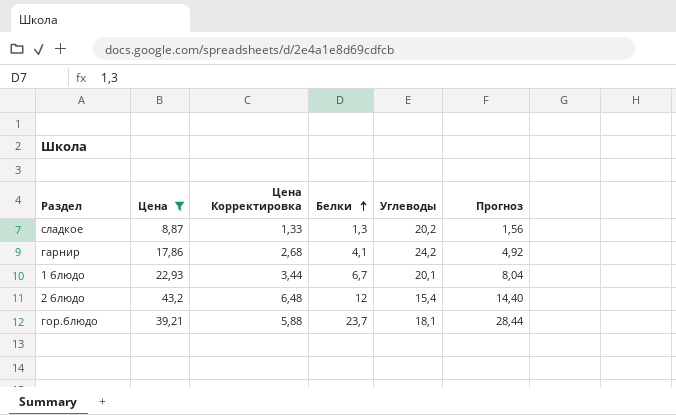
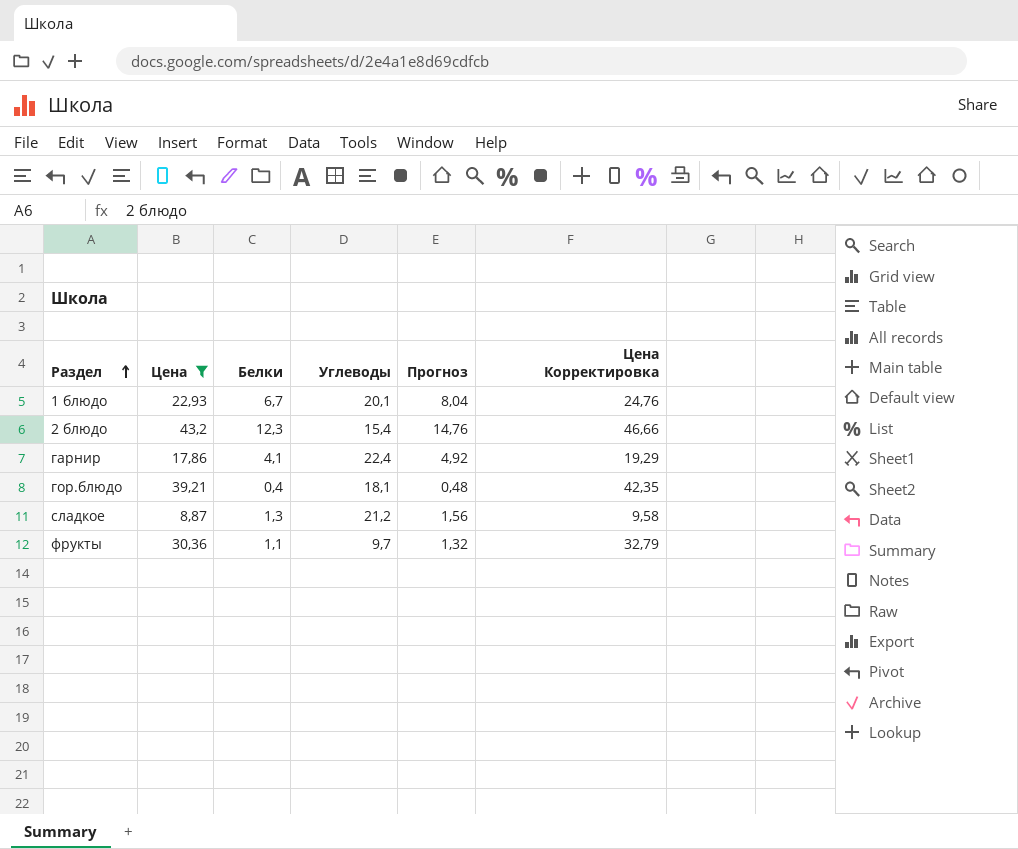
row order: Белки ascending -> Раздел ascending
column Цена Корректировка | formula: [Цена] * 0,15 -> [Цена] * 1,08
column Цена Корректировка | position: 3 -> 6
2 блюдо | Белки: 12 -> 12,3
2 блюдо | Прогноз: 14,40 -> 14,76
гарнир | Углеводы: 24,2 -> 22,4
гор.блюдо | Белки: 23,7 -> 0,4
гор.блюдо | Прогноз: 28,44 -> 0,48
сладкое | Углеводы: 20,2 -> 21,2
row фрукты: none -> 30,36 | 1,1 | 9,7 | 1,32 | 32,79

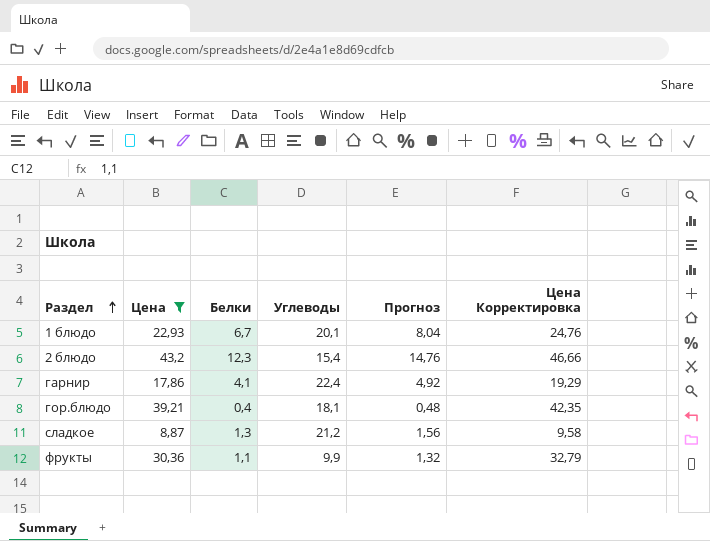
фрукты | Углеводы: 9,7 -> 9,9

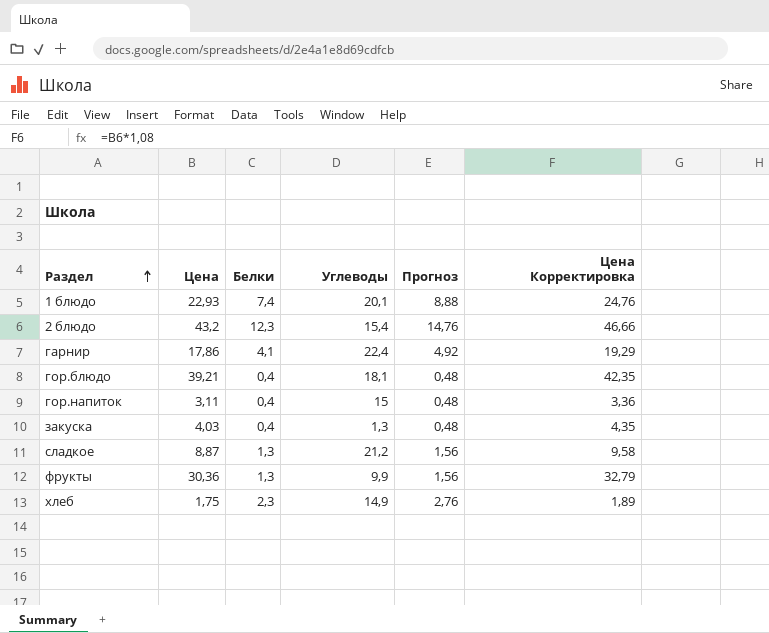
filter: Цена >= 8,87 -> none
1 блюдо | Белки: 6,7 -> 7,4
1 блюдо | Прогноз: 8,04 -> 8,88
фрукты | Белки: 1,1 -> 1,3
фрукты | Прогноз: 1,32 -> 1,56

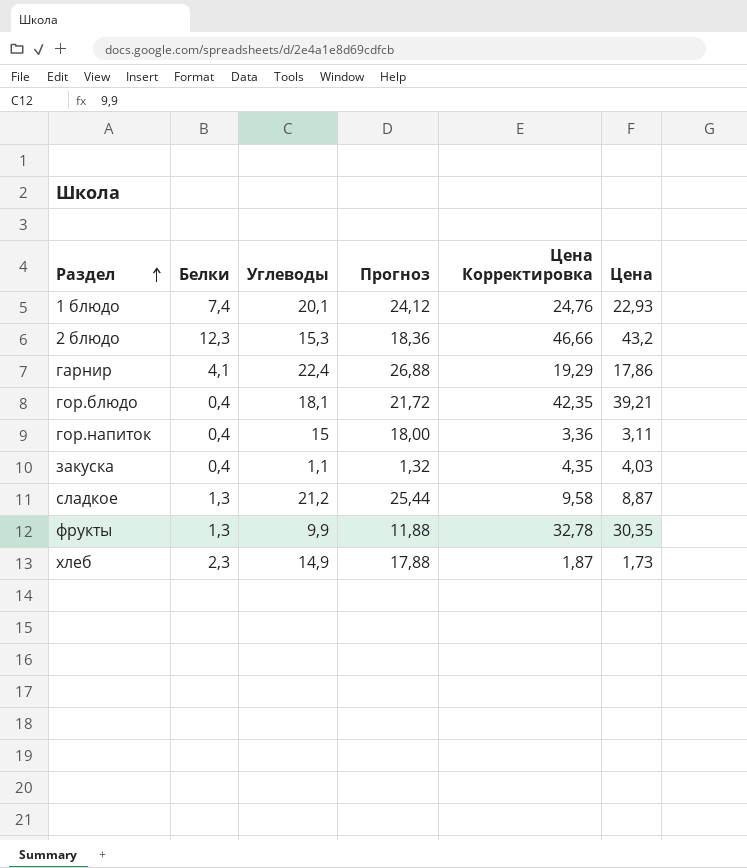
column Прогноз | formula: [Белки] * 1,2 -> [Углеводы] * 1,2
column Цена | position: 2 -> 6
2 блюдо | Углеводы: 15,4 -> 15,3
закуска | Углеводы: 1,3 -> 1,1
фрукты | Цена Корректировка: 32,79 -> 32,78
фрукты | Цена: 30,36 -> 30,35
хлеб | Цена Корректировка: 1,89 -> 1,87
хлеб | Цена: 1,75 -> 1,73

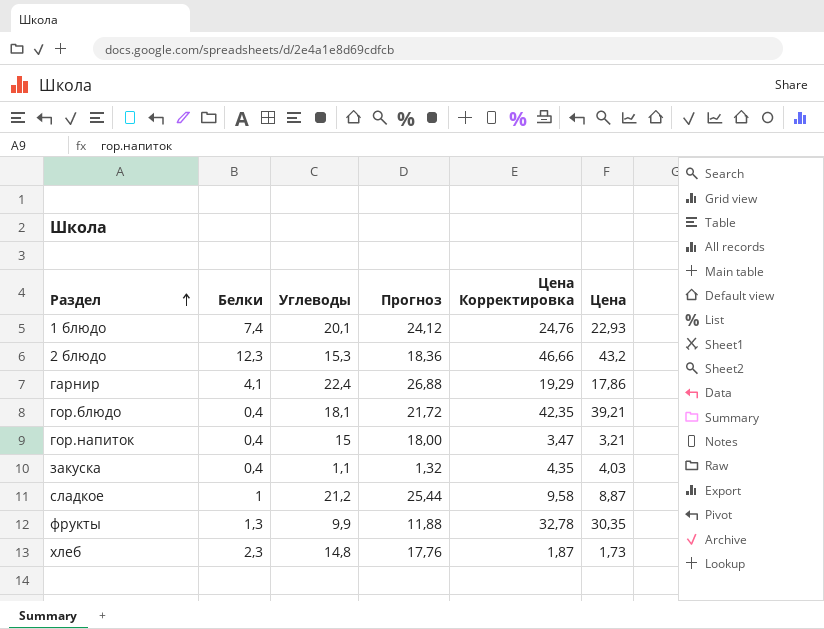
гор.напиток | Цена Корректировка: 3,36 -> 3,47
гор.напиток | Цена: 3,11 -> 3,21
сладкое | Белки: 1,3 -> 1
хлеб | Углеводы: 14,9 -> 14,8
хлеб | Прогноз: 17,88 -> 17,76

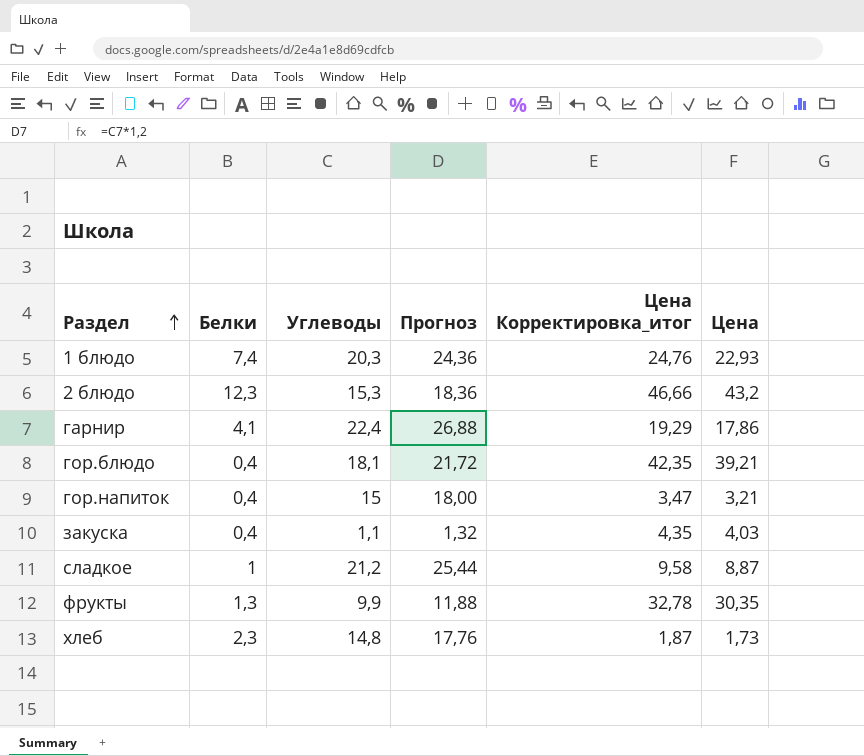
column name: Цена Корректировка -> Цена Корректировка_итог
1 блюдо | Углеводы: 20,1 -> 20,3
1 блюдо | Прогноз: 24,12 -> 24,36

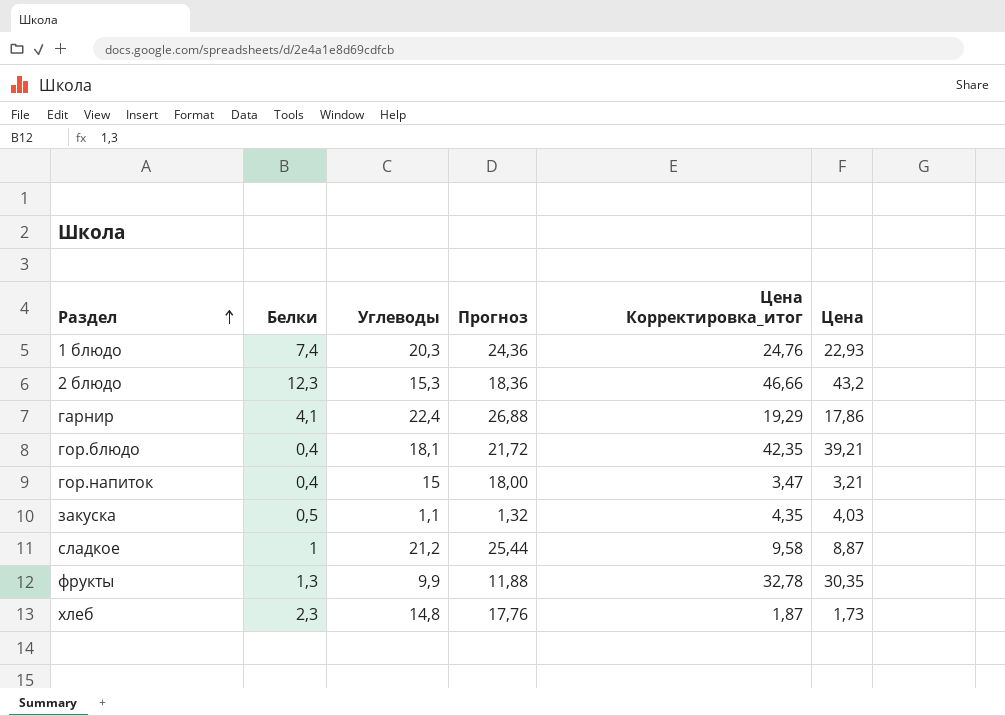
закуска | Белки: 0,4 -> 0,5

